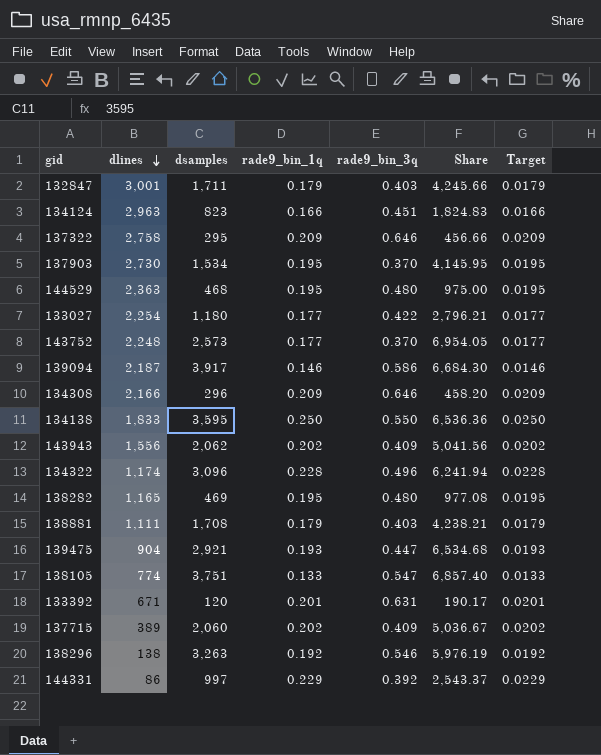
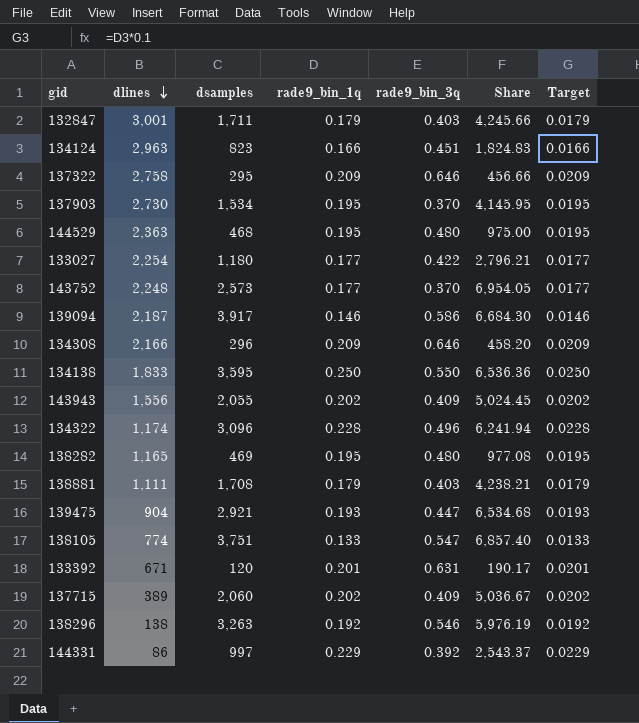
143943 | dsamples: 2,062 -> 2,055
143943 | Share: 5,041.56 -> 5,024.45

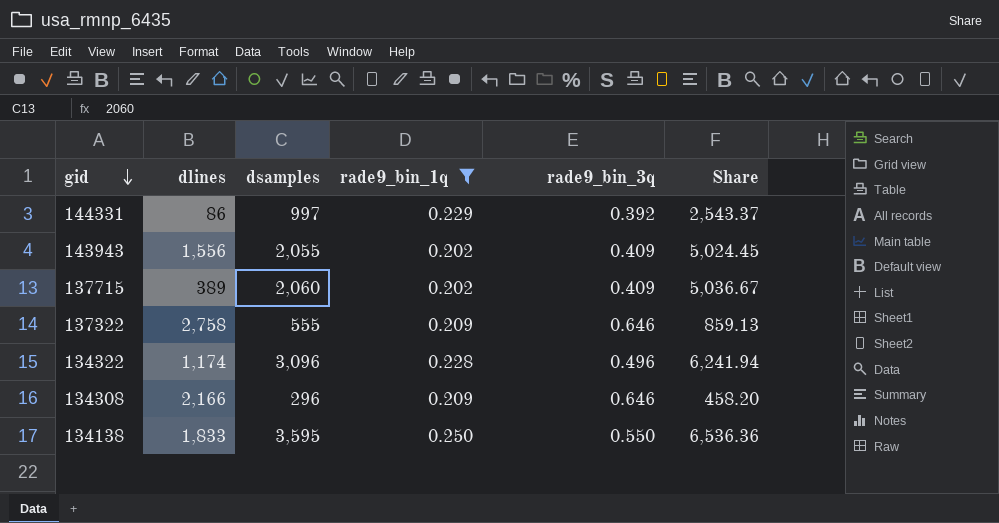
filter: none -> rade9_bin_1q >= 0.202
row order: dlines descending -> gid descending
column Target | formula: [rade9_bin_1q] * 0.1 -> none
137322 | dsamples: 295 -> 555
137322 | Share: 456.66 -> 859.13

